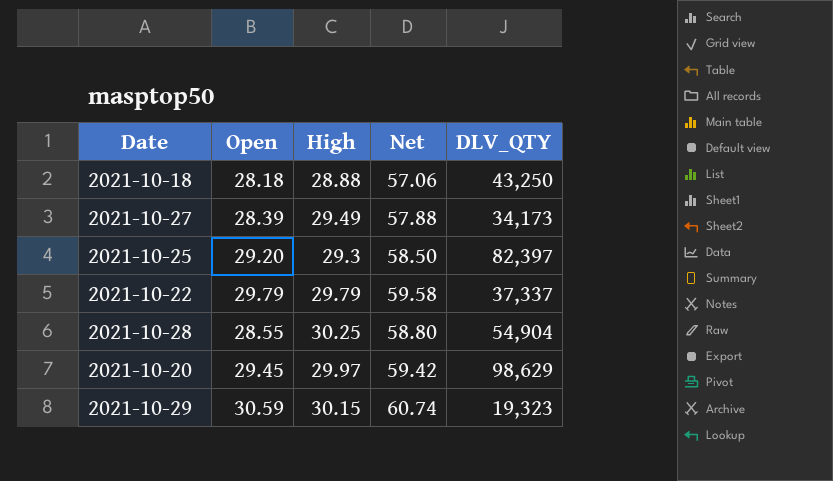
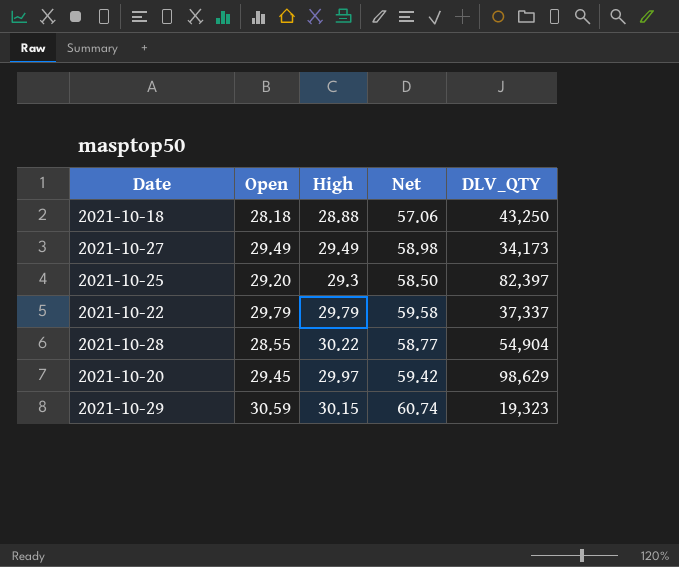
2021-10-27 | Open: 28.39 -> 29.49
2021-10-27 | Net: 57.88 -> 58.98
2021-10-28 | High: 30.25 -> 30.22
2021-10-28 | Net: 58.80 -> 58.77

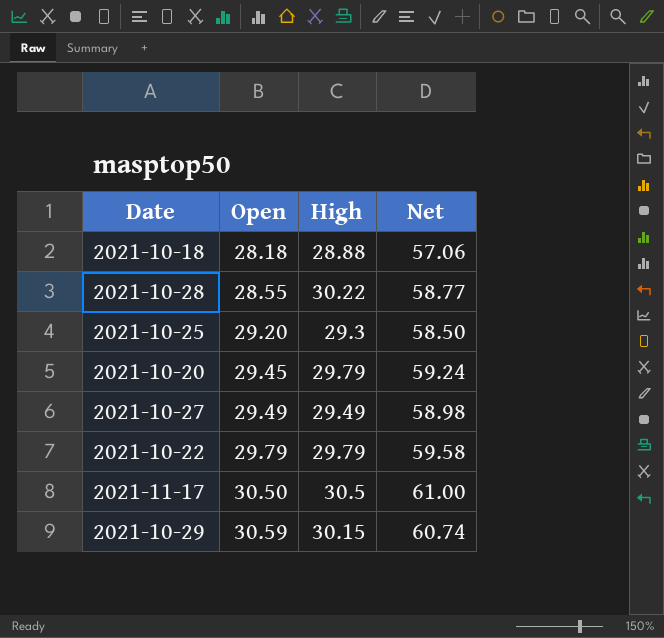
row order: none -> Open ascending
column DLV_QTY | position: 5 -> none
2021-10-20 | High: 29.97 -> 29.79
2021-10-20 | Net: 59.42 -> 59.24
row 2021-11-17: none -> 30.50 | 30.5 | 61.00

